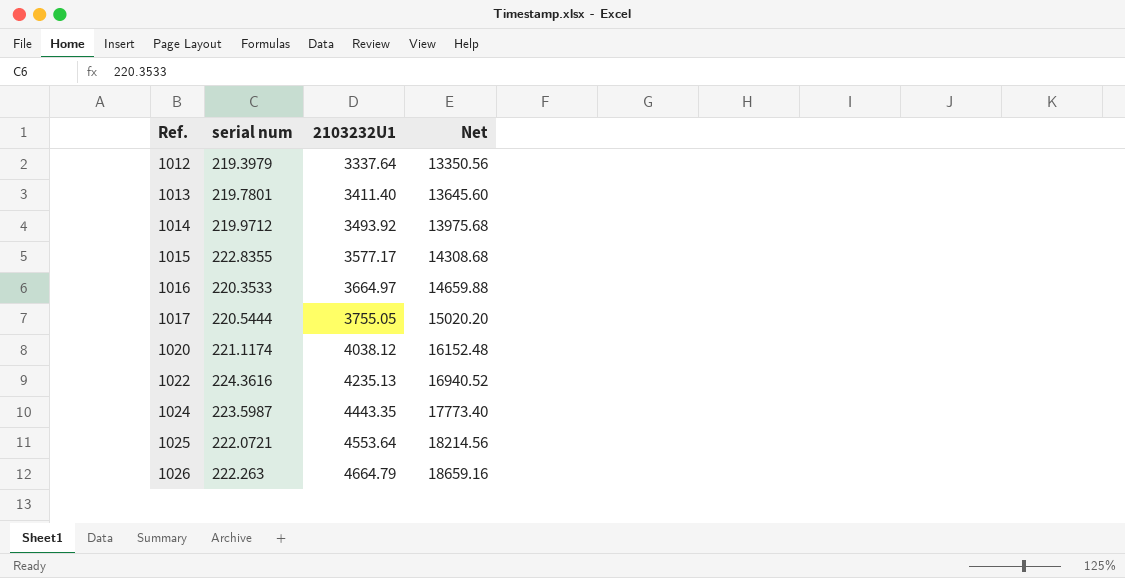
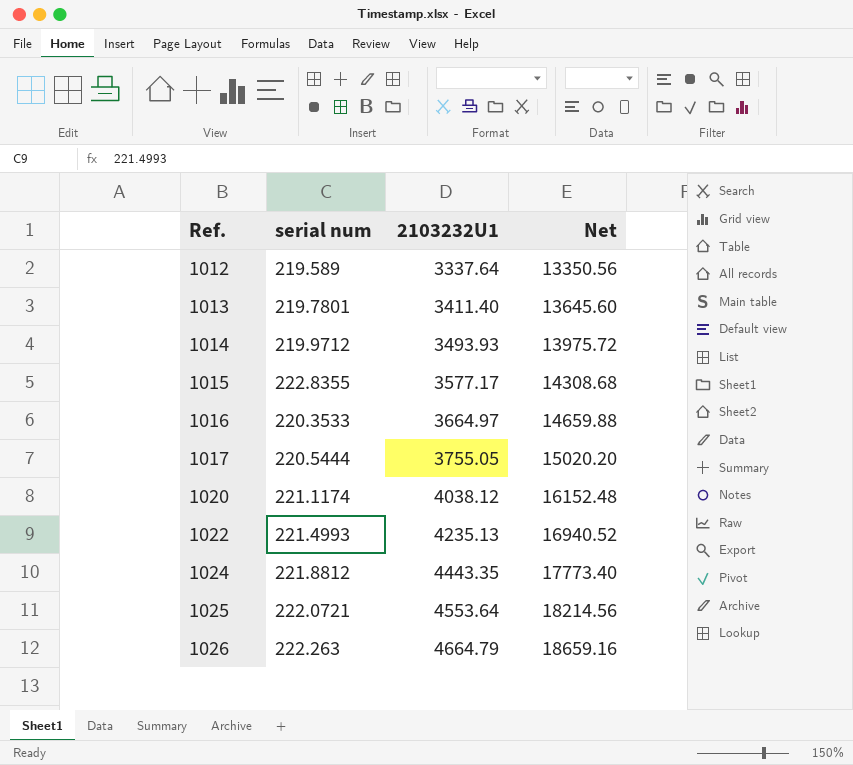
1012 | serial num: 219.3979 -> 219.589
1014 | 2103232U1: 3493.92 -> 3493.93
1014 | Net: 13975.68 -> 13975.72
1022 | serial num: 224.3616 -> 221.4993
1024 | serial num: 223.5987 -> 221.8812

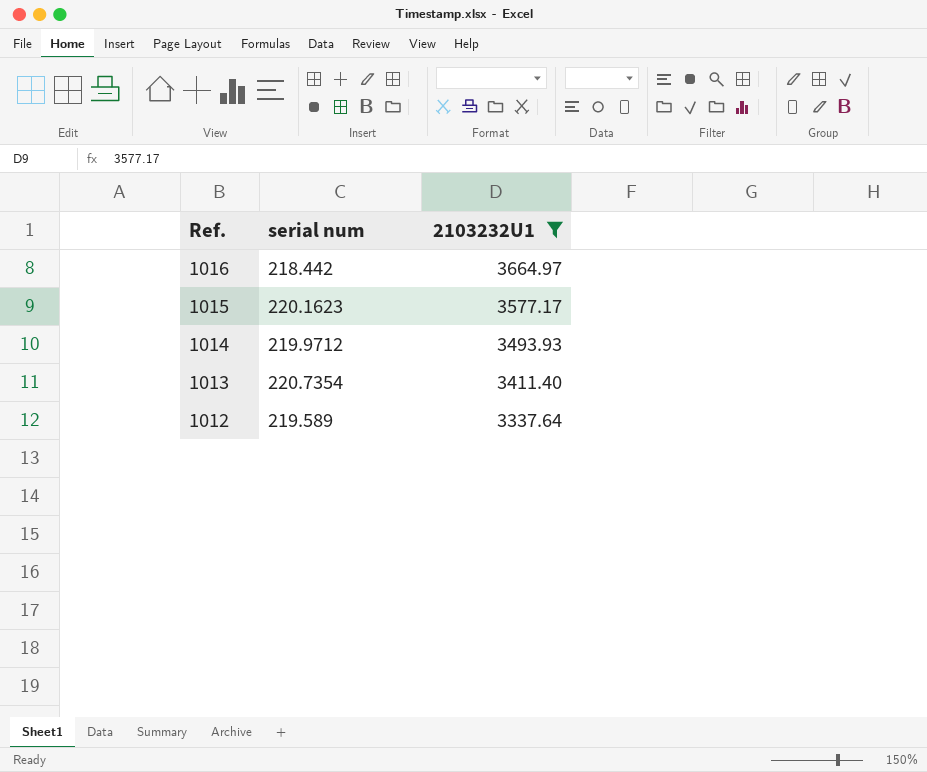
filter: none -> 2103232U1 <= 3664.97
row order: Ref. ascending -> Ref. descending
column Net | formula: [2103232U1] * 4 -> none
1016 | serial num: 220.3533 -> 218.442
1015 | serial num: 222.8355 -> 220.1623
1013 | serial num: 219.7801 -> 220.7354

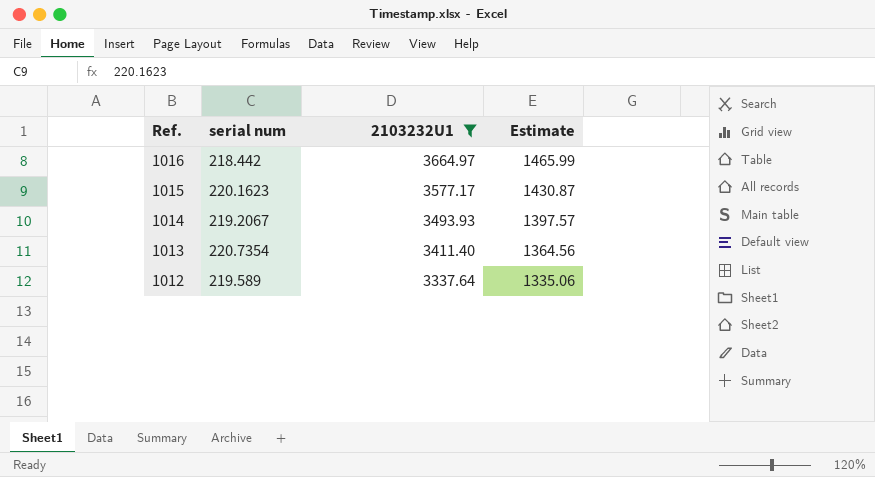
column Estimate | formula: none -> [2103232U1] * 0.4
1014 | serial num: 219.9712 -> 219.2067

